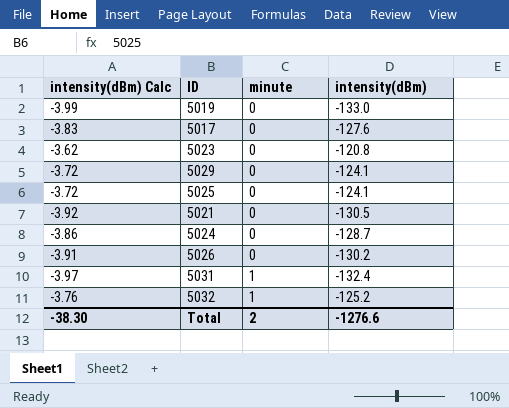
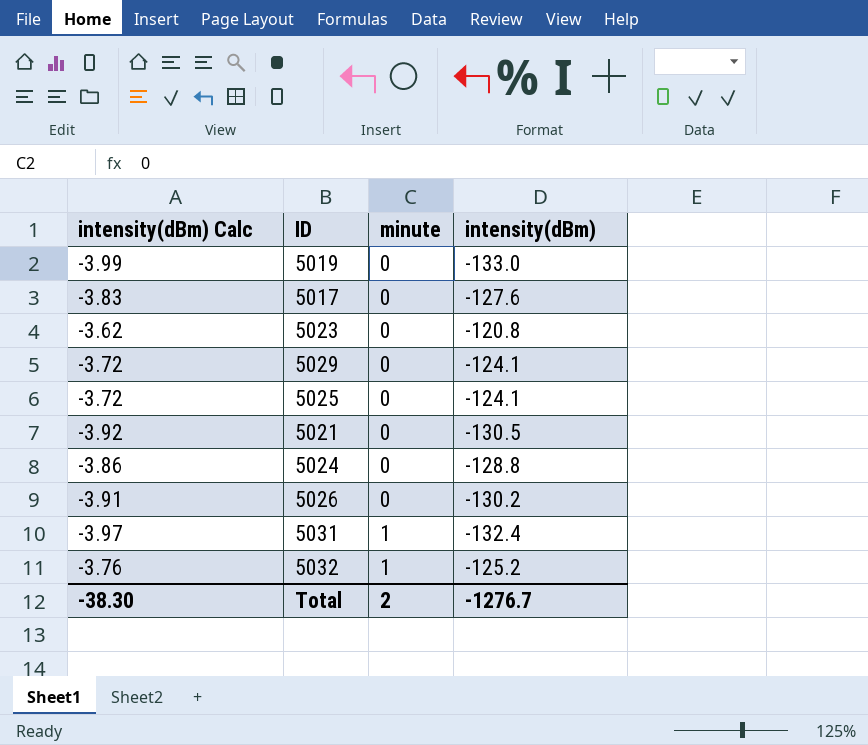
5024 | intensity(dBm): -128.7 -> -128.8
Total | intensity(dBm): -1276.6 -> -1276.7

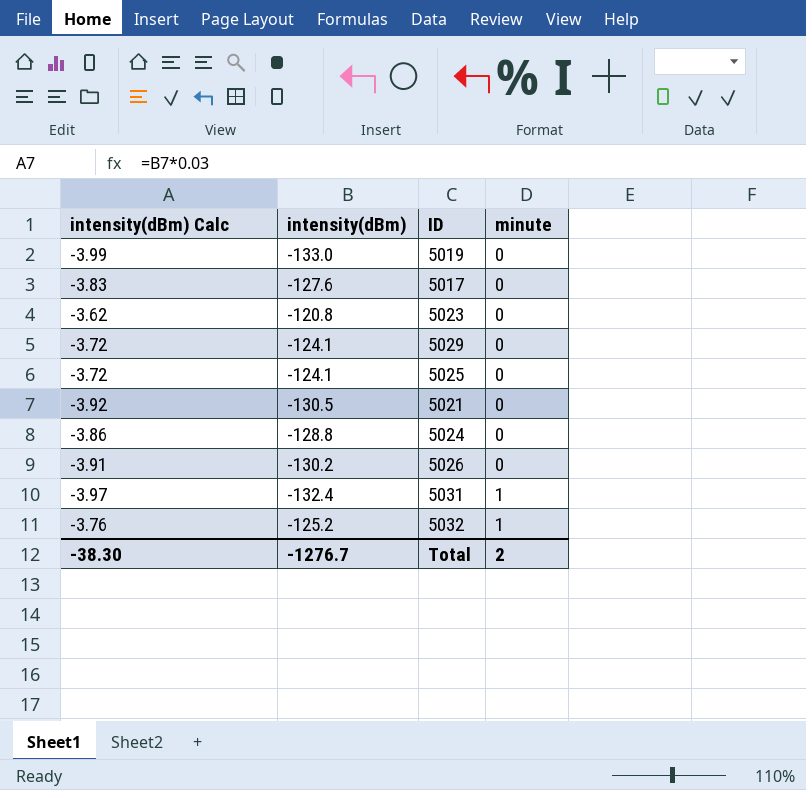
column intensity(dBm) | position: 4 -> 2

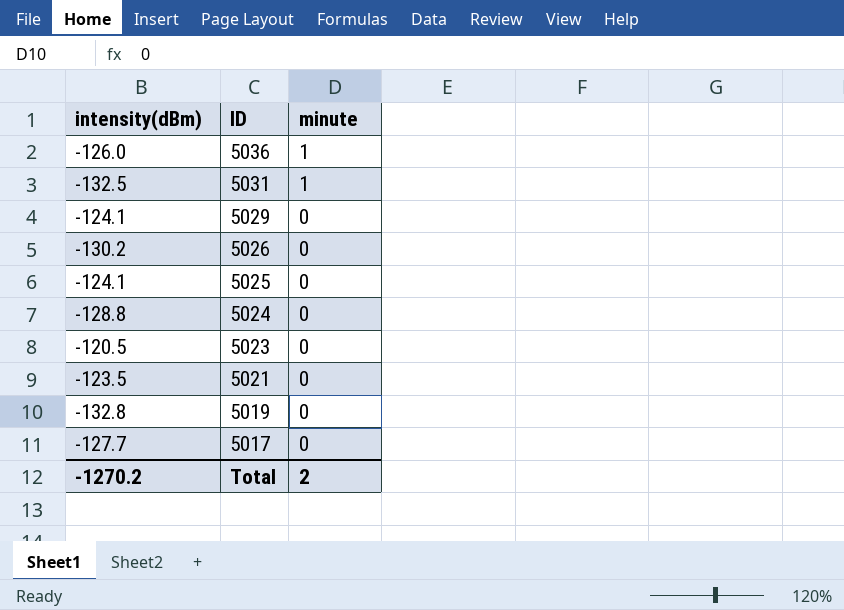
row order: minute ascending -> ID descending
column intensity(dBm) Calc | formula: [intensity(dBm)] * 0.03 -> none
row 5032: -3.76 | -125.2 | 1 -> none
row 5036: none -> -126.0 | 1
5031 | intensity(dBm): -132.4 -> -132.5
5023 | intensity(dBm): -120.8 -> -120.5
5021 | intensity(dBm): -130.5 -> -123.5
5019 | intensity(dBm): -133.0 -> -132.8
5017 | intensity(dBm): -127.6 -> -127.7
Total | intensity(dBm): -1276.7 -> -1270.2

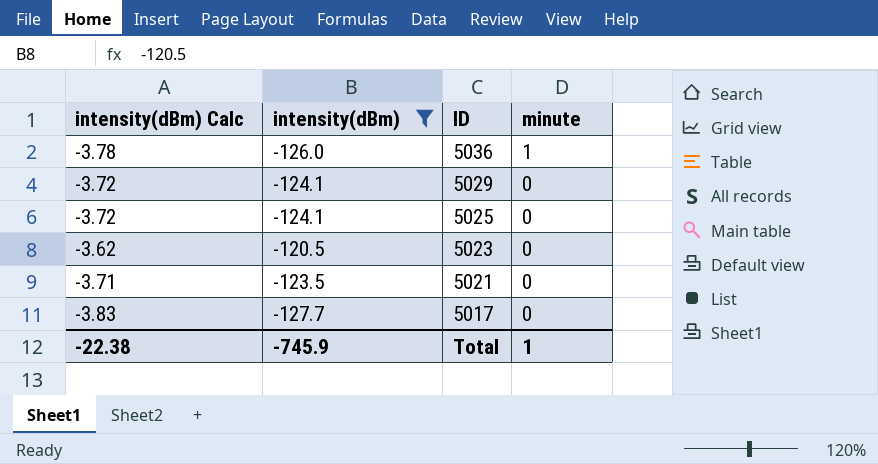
filter: none -> intensity(dBm) >= -127.7
column intensity(dBm) Calc | formula: none -> [intensity(dBm)] * 0.03
Total | intensity(dBm): -1270.2 -> -745.9
Total | minute: 2 -> 1

